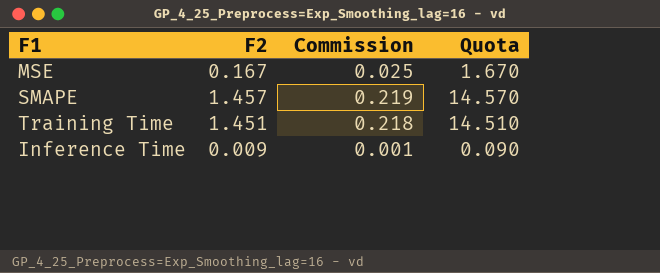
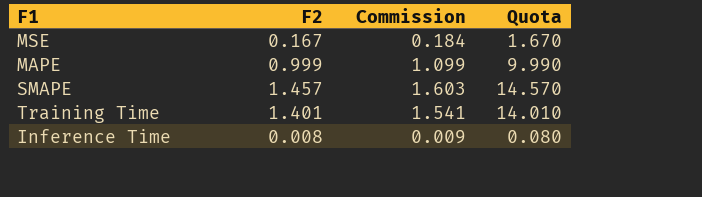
column Commission | formula: [F2] * 0.15 -> [F2] * 1.1
row MAPE: none -> 0.999 | 1.099 | 9.990
Training Time | F2: 1.451 -> 1.401
Training Time | Quota: 14.510 -> 14.010
Inference Time | F2: 0.009 -> 0.008
Inference Time | Quota: 0.090 -> 0.080

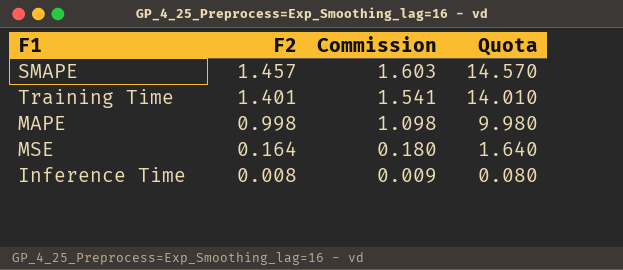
row order: none -> F2 descending
MAPE | F2: 0.999 -> 0.998
MAPE | Commission: 1.099 -> 1.098
MAPE | Quota: 9.990 -> 9.980
MSE | F2: 0.167 -> 0.164
MSE | Commission: 0.184 -> 0.180
MSE | Quota: 1.670 -> 1.640

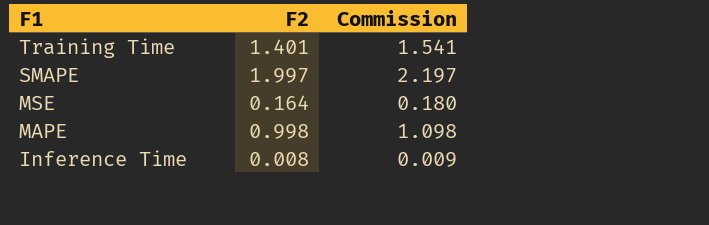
row order: F2 descending -> F1 descending
column Quota | formula: [F2] * 10 -> none
SMAPE | F2: 1.457 -> 1.997
SMAPE | Commission: 1.603 -> 2.197

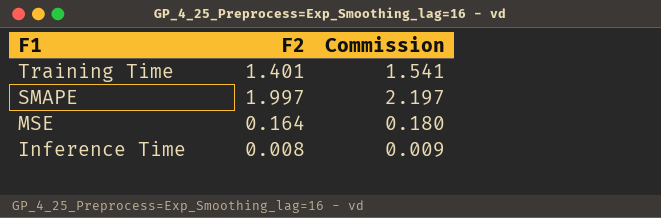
row MAPE: 0.998 | 1.098 -> none

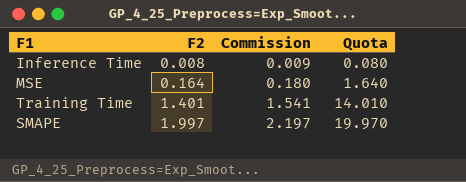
row order: F1 descending -> F2 ascending
column Quota | formula: none -> [F2] * 10

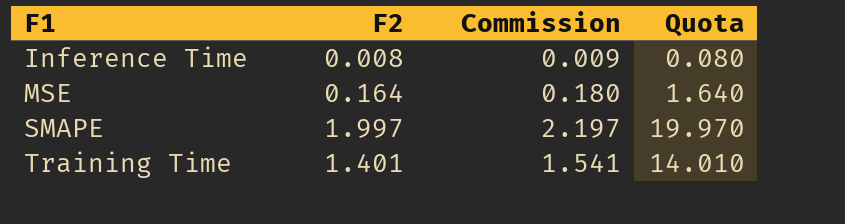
row order: F2 ascending -> F1 ascending

